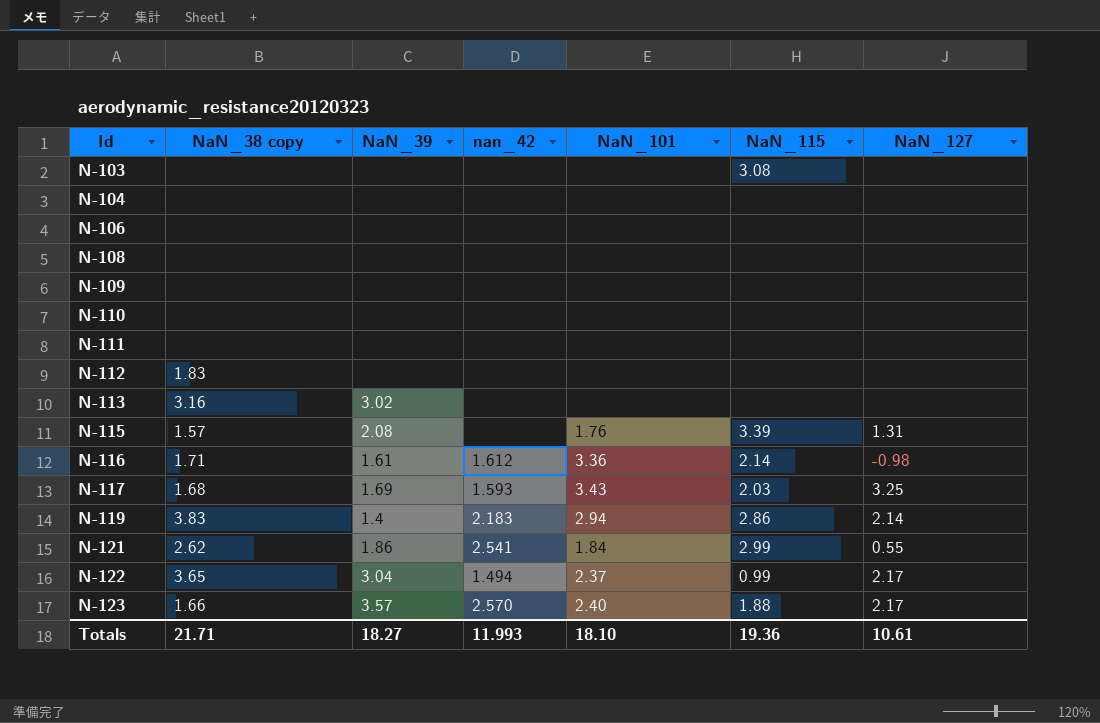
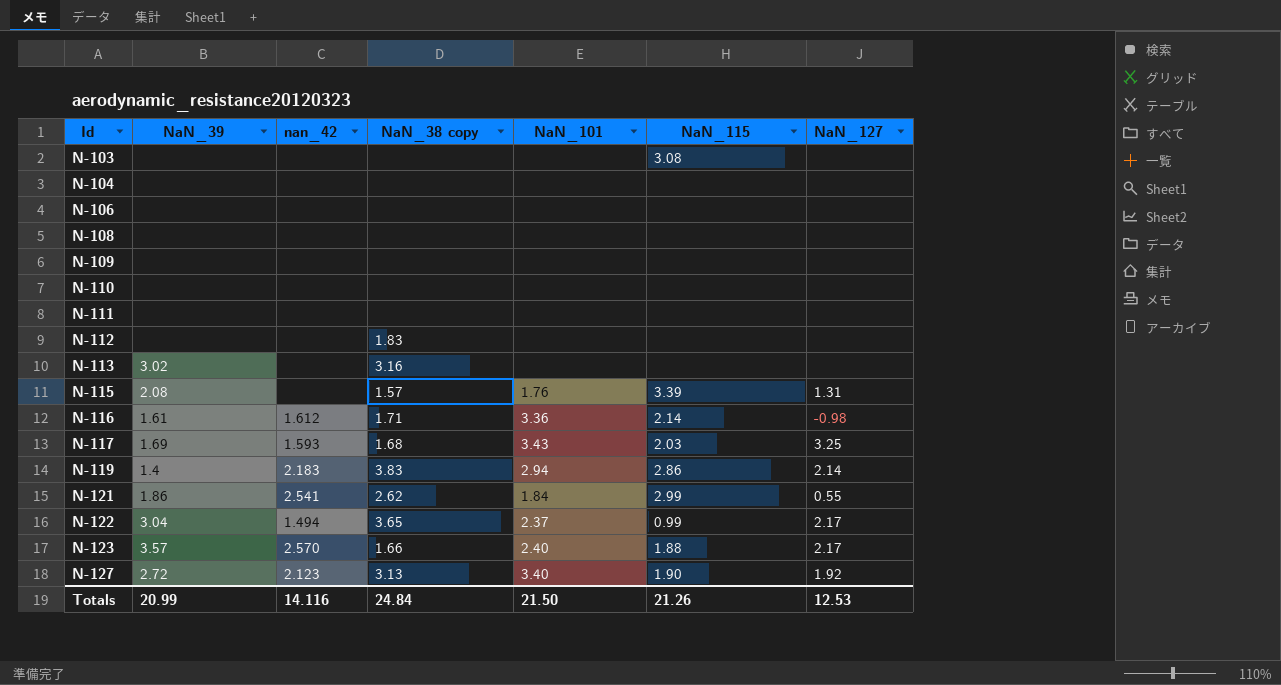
column NaN_38 copy | position: 2 -> 4
row N-127: none -> 2.72 | 2.123 | 3.13 | 3.40 | 1.90 | 1.92
Totals | NaN_39: 18.27 -> 20.99
Totals | nan_42: 11.993 -> 14.116
Totals | NaN_38 copy: 21.71 -> 24.84
Totals | NaN_101: 18.10 -> 21.50
Totals | NaN_115: 19.36 -> 21.26
Totals | NaN_127: 10.61 -> 12.53

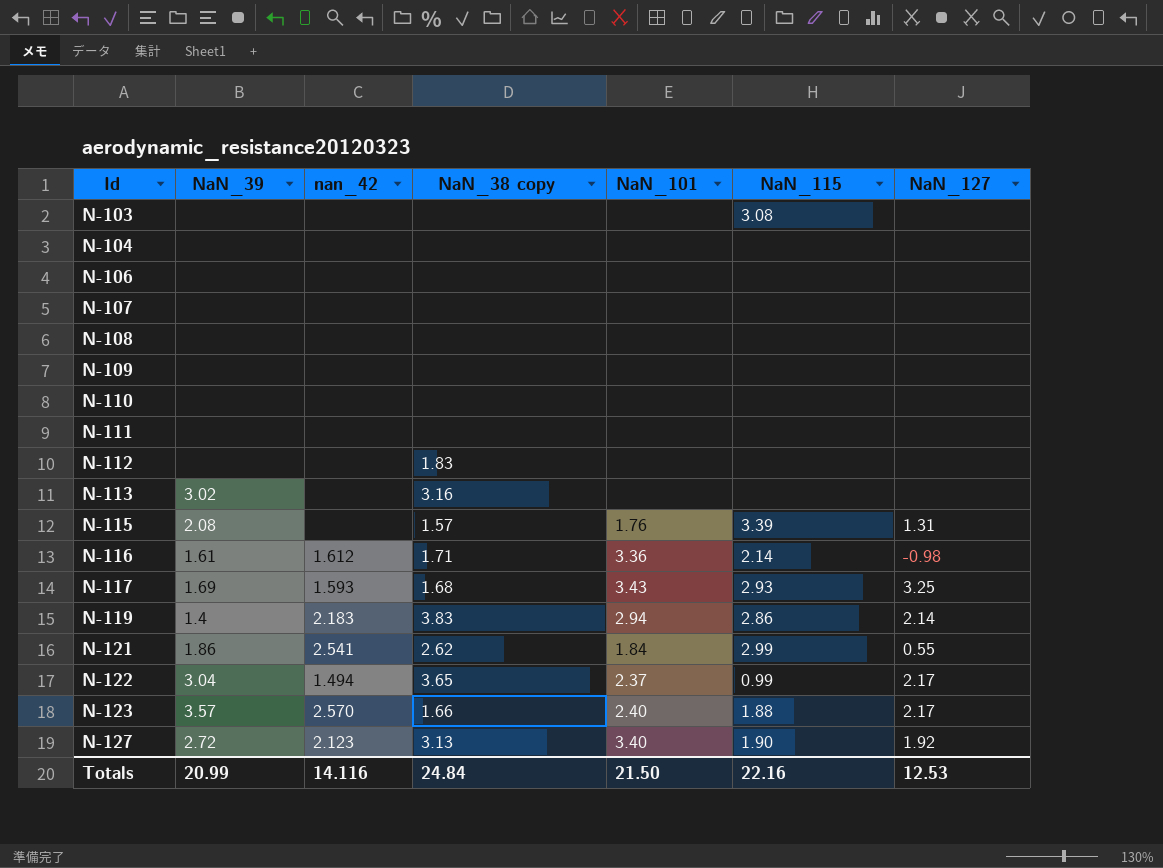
row N-107: none -> none | none | none | none | none | none
N-117 | NaN_115: 2.03 -> 2.93
Totals | NaN_115: 21.26 -> 22.16

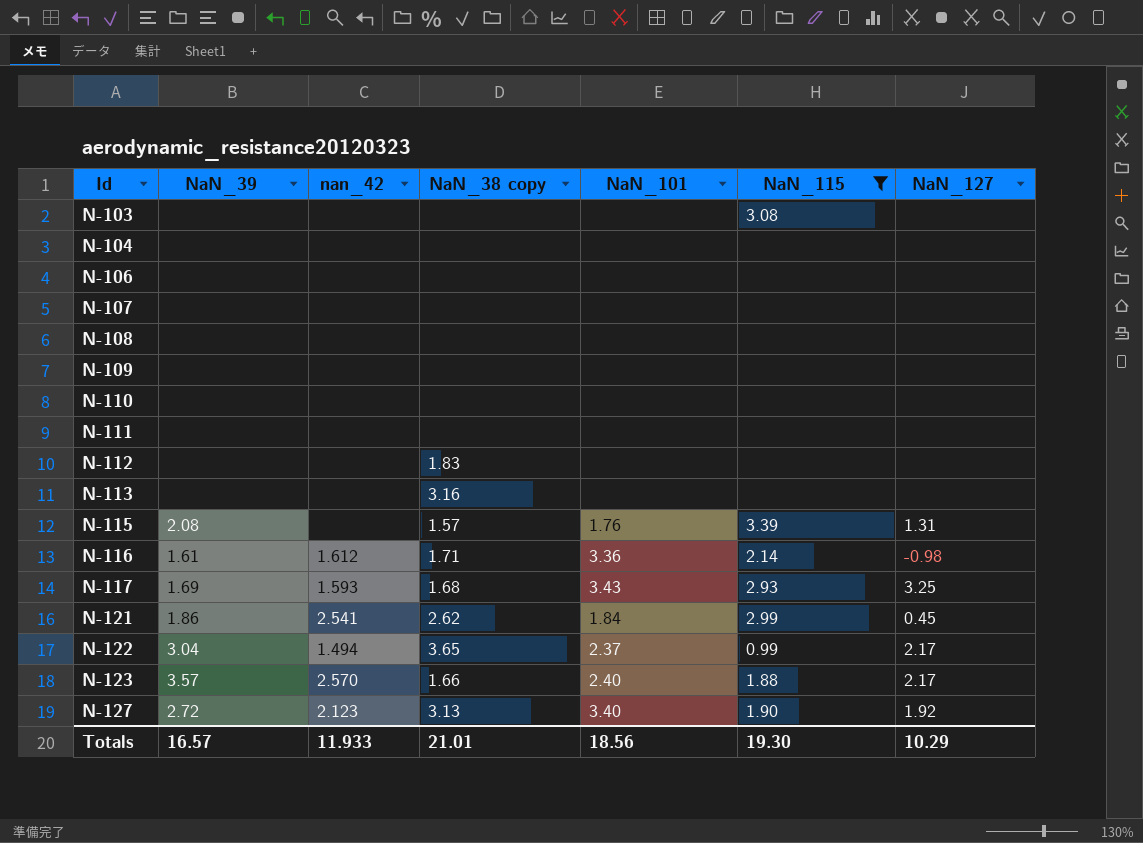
filter: none -> NaN_115 != 2.86
N-113 | NaN_39: 3.02 -> none
N-121 | NaN_127: 0.55 -> 0.45
Totals | NaN_39: 20.99 -> 16.57
Totals | nan_42: 14.116 -> 11.933
Totals | NaN_38 copy: 24.84 -> 21.01
Totals | NaN_101: 21.50 -> 18.56
Totals | NaN_115: 22.16 -> 19.30
Totals | NaN_127: 12.53 -> 10.29

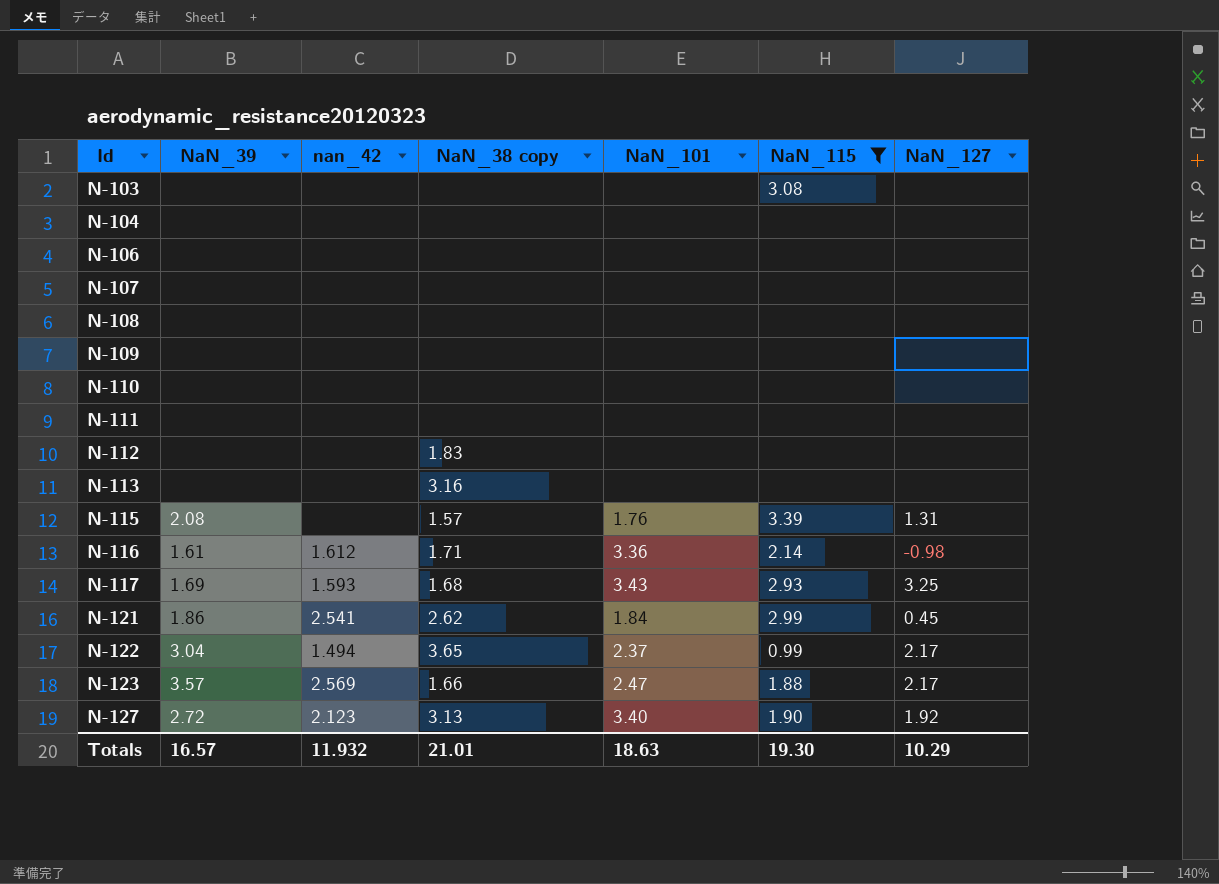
N-123 | nan_42: 2.570 -> 2.569
N-123 | NaN_101: 2.40 -> 2.47
Totals | nan_42: 11.933 -> 11.932
Totals | NaN_101: 18.56 -> 18.63

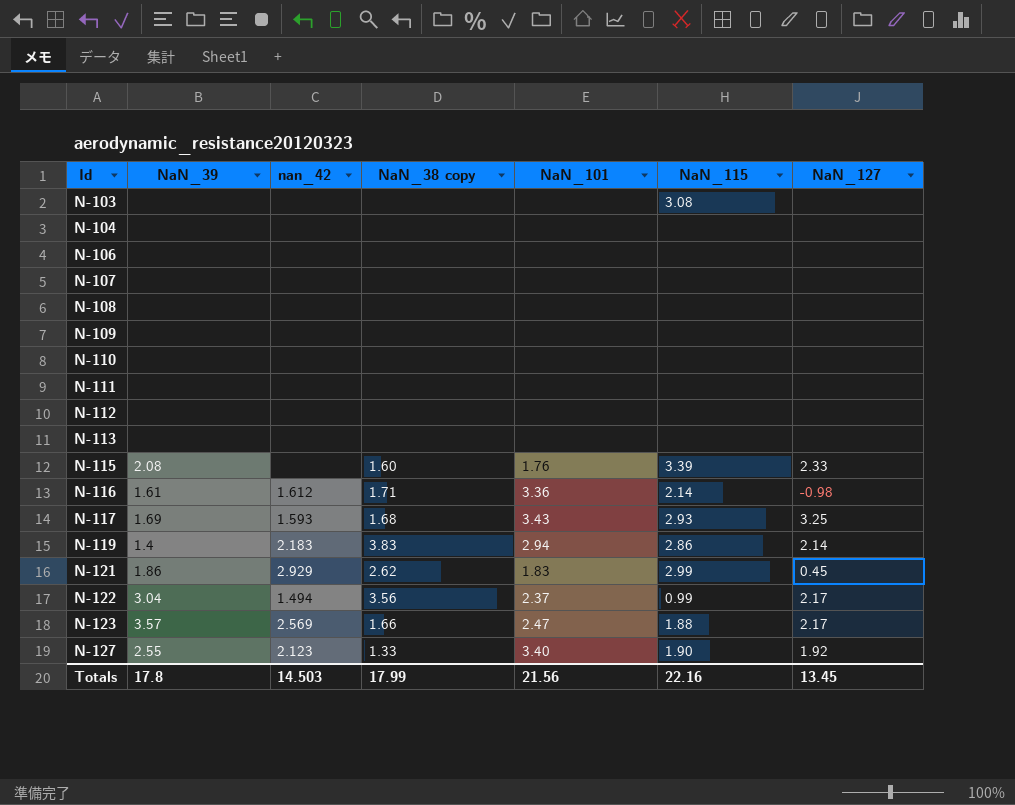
filter: NaN_115 != 2.86 -> none
N-112 | NaN_38 copy: 1.83 -> none
N-113 | NaN_38 copy: 3.16 -> none
N-115 | NaN_38 copy: 1.57 -> 1.60
N-115 | NaN_127: 1.31 -> 2.33
N-121 | nan_42: 2.541 -> 2.929
N-121 | NaN_101: 1.84 -> 1.83
N-122 | NaN_38 copy: 3.65 -> 3.56
N-127 | NaN_39: 2.72 -> 2.55
N-127 | NaN_38 copy: 3.13 -> 1.33
Totals | NaN_39: 16.57 -> 17.8
Totals | nan_42: 11.932 -> 14.503
Totals | NaN_38 copy: 21.01 -> 17.99
Totals | NaN_101: 18.63 -> 21.56
Totals | NaN_115: 19.30 -> 22.16
Totals | NaN_127: 10.29 -> 13.45

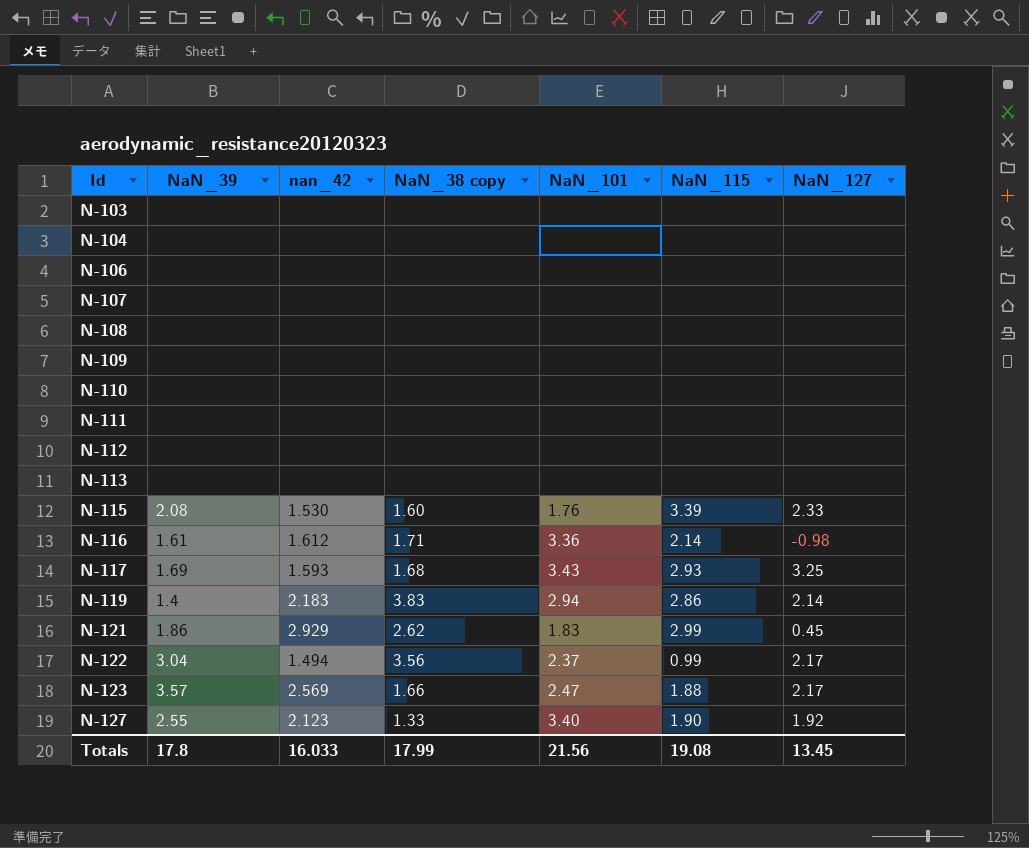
N-103 | NaN_115: 3.08 -> none
N-115 | nan_42: none -> 1.530
Totals | nan_42: 14.503 -> 16.033
Totals | NaN_115: 22.16 -> 19.08

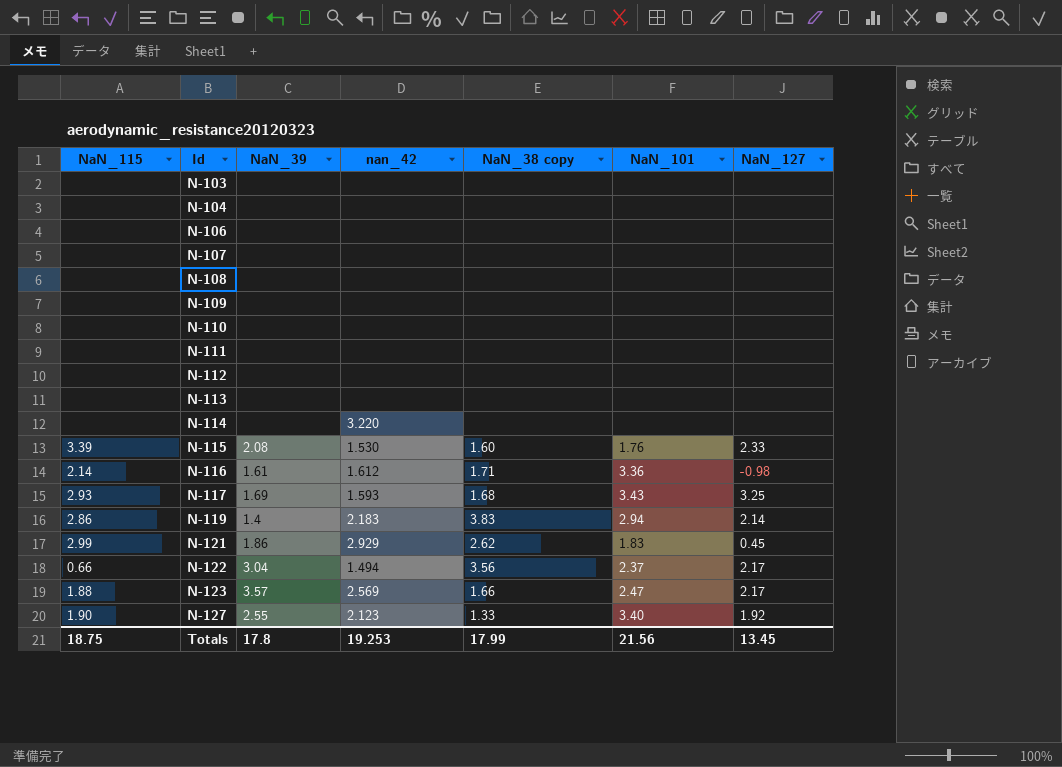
column NaN_115 | position: 6 -> 1
row N-114: none -> none | none | 3.220 | none | none | none
N-122 | NaN_115: 0.99 -> 0.66
Totals | NaN_115: 19.08 -> 18.75
Totals | nan_42: 16.033 -> 19.253

